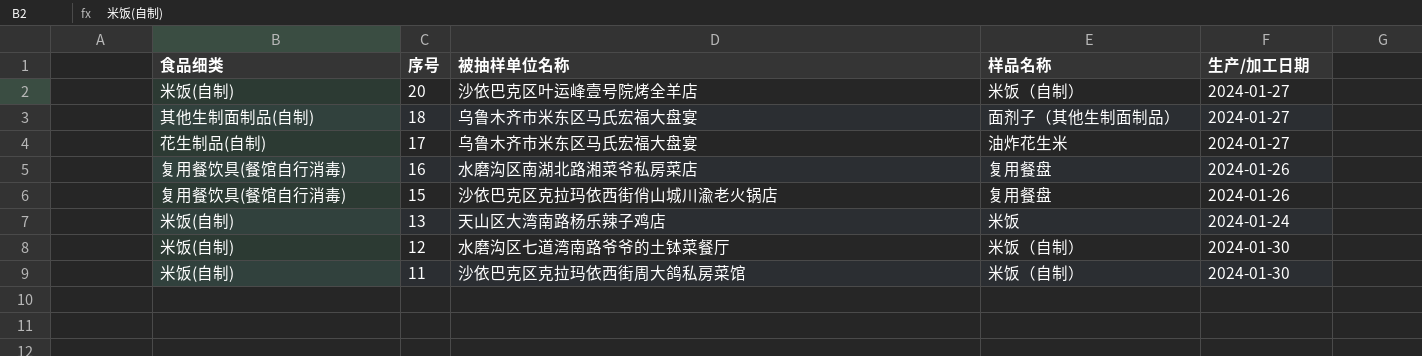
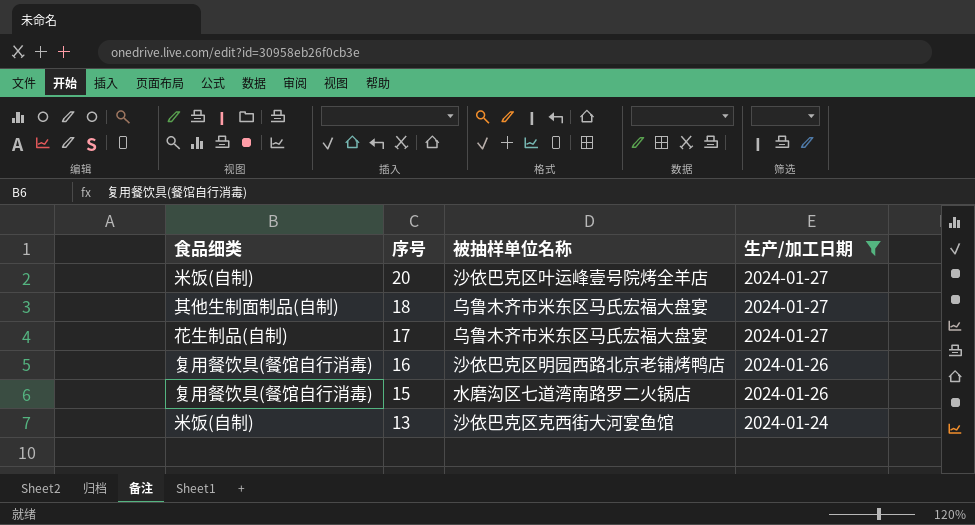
filter: none -> 生产/加工日期 != 2024-01-30
column 样品名称 | position: 4 -> none
16 | 被抽样单位名称: 水磨沟区南湖北路湘菜爷私房菜店 -> 沙依巴克区明园西路北京老铺烤鸭店
15 | 被抽样单位名称: 沙依巴克区克拉玛依西街俏山城川渝老火锅店 -> 水磨沟区七道湾南路罗二火锅店
13 | 被抽样单位名称: 天山区大湾南路杨乐辣子鸡店 -> 沙依巴克区克西街大河宴鱼馆

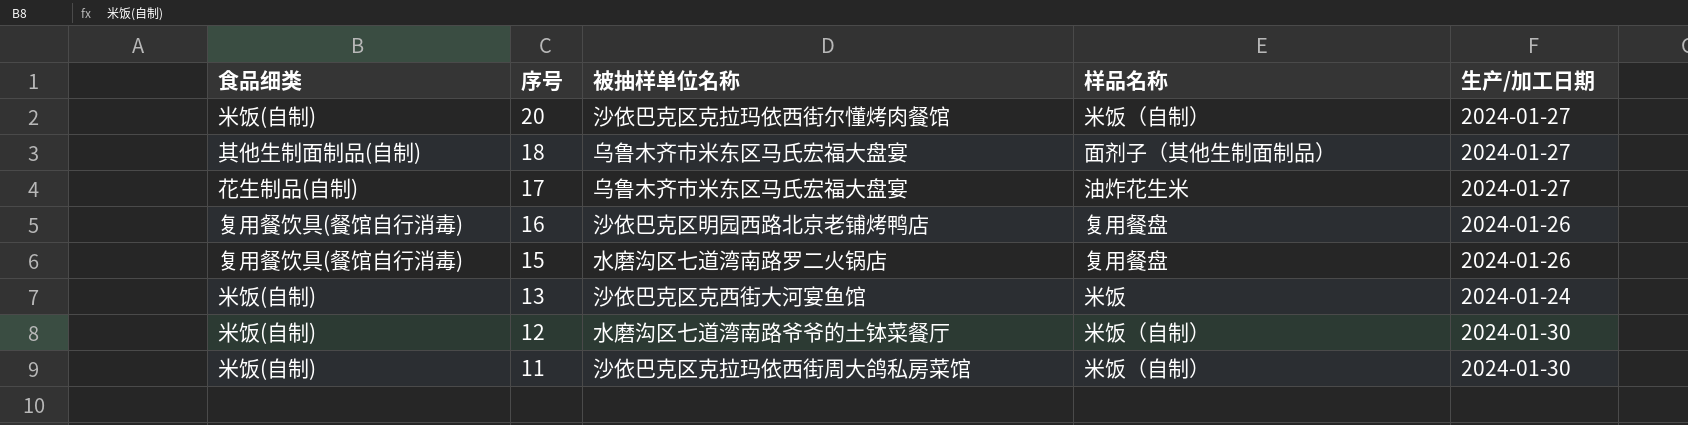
filter: 生产/加工日期 != 2024-01-30 -> none
column 样品名称 | position: none -> 4
20 | 被抽样单位名称: 沙依巴克区叶运峰壹号院烤全羊店 -> 沙依巴克区克拉玛依西街尔懂烤肉餐馆

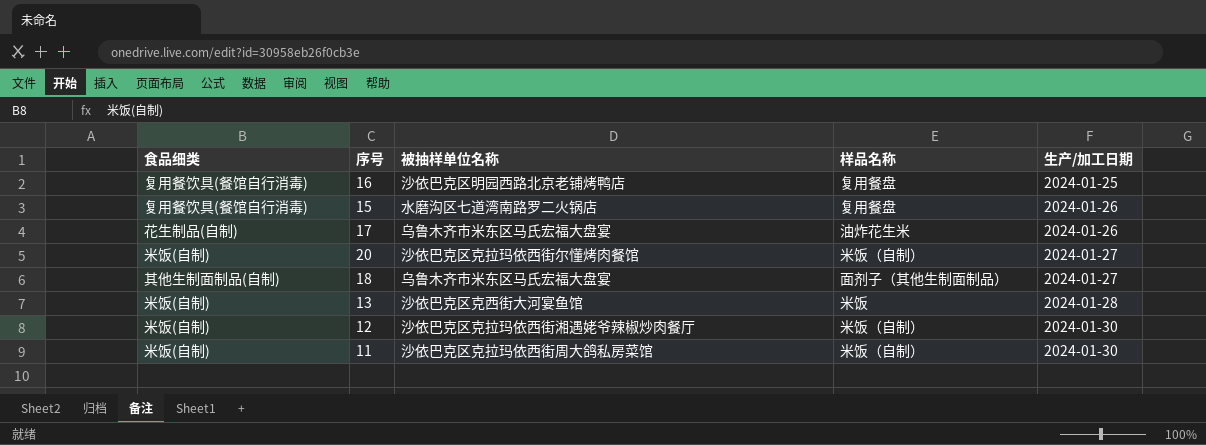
row order: 序号 descending -> 生产/加工日期 ascending
16 | 生产/加工日期: 2024-01-26 -> 2024-01-25
17 | 生产/加工日期: 2024-01-27 -> 2024-01-26
13 | 生产/加工日期: 2024-01-24 -> 2024-01-28
12 | 被抽样单位名称: 水磨沟区七道湾南路爷爷的土钵菜餐厅 -> 沙依巴克区克拉玛依西街湘遇姥爷辣椒炒肉餐厅

